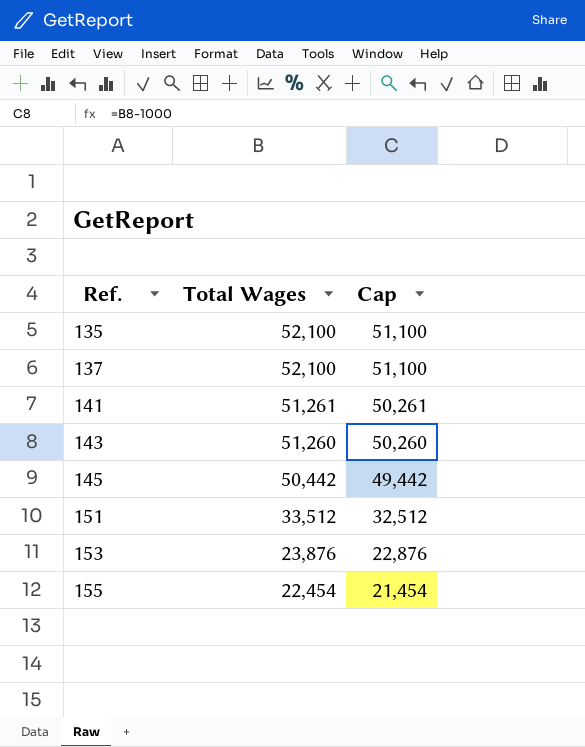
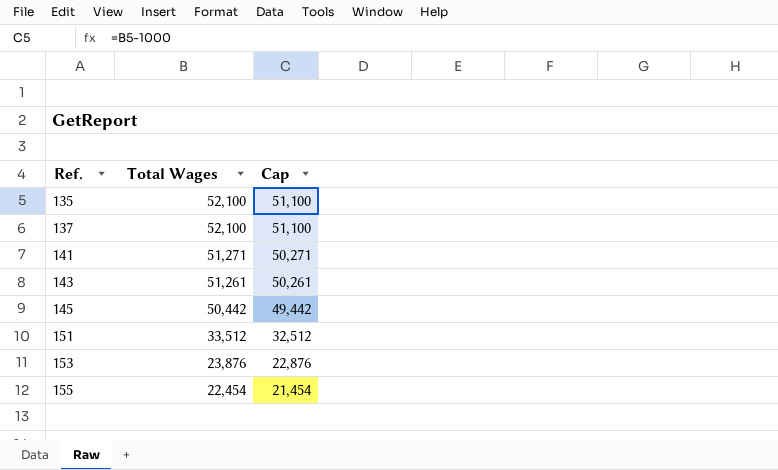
141 | Total Wages: 51,261 -> 51,271
141 | Cap: 50,261 -> 50,271
143 | Total Wages: 51,260 -> 51,261
143 | Cap: 50,260 -> 50,261

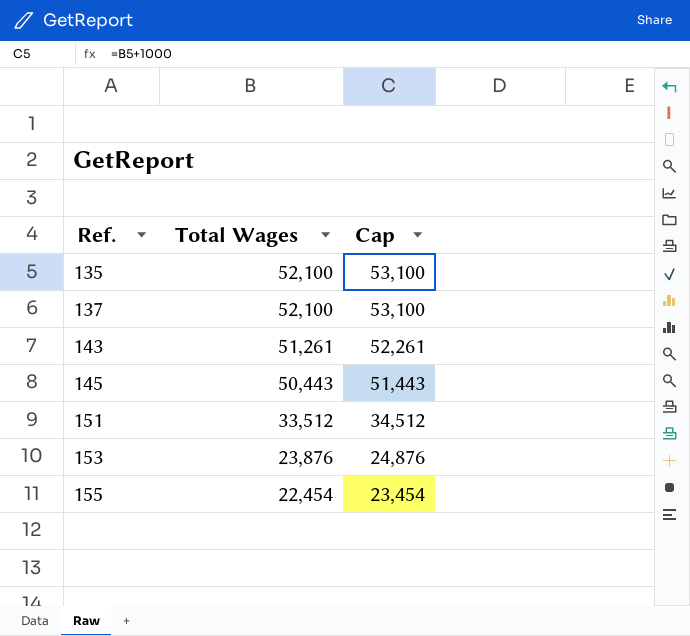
column Cap | formula: [Total Wages] - 1000 -> [Total Wages] + 1000
row 141: 51,271 | 50,271 -> none
145 | Total Wages: 50,442 -> 50,443

